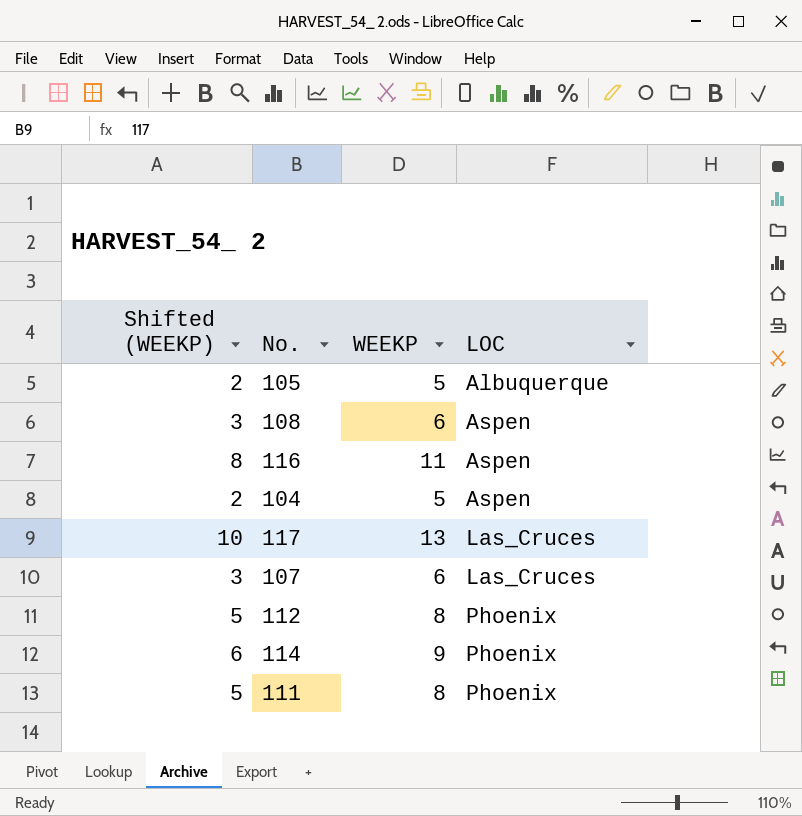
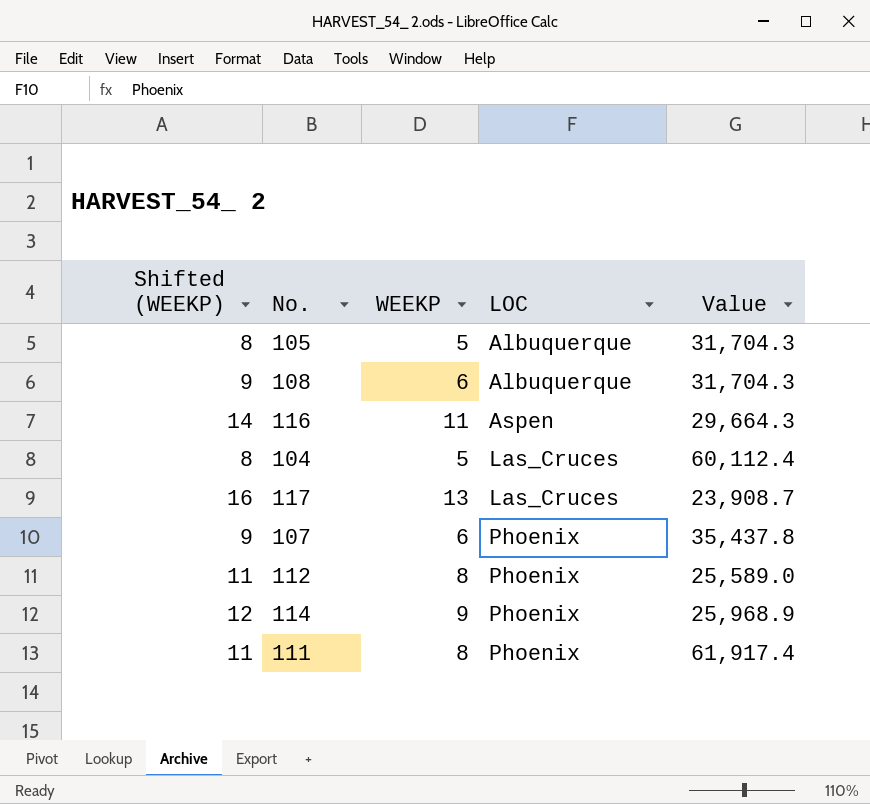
column Shifted (WEEKP) | formula: [WEEKP] - 3 -> [WEEKP] + 3
column Value | position: none -> 5
108 | LOC: Aspen -> Albuquerque
104 | LOC: Aspen -> Las_Cruces
107 | LOC: Las_Cruces -> Phoenix

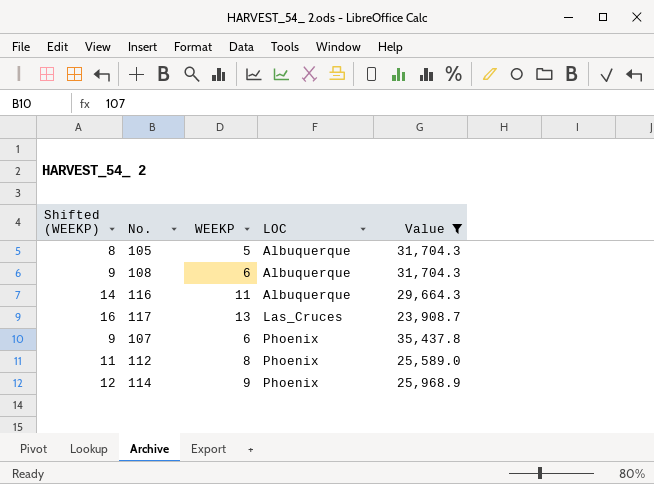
filter: none -> Value <= 35,437.8
116 | LOC: Aspen -> Albuquerque

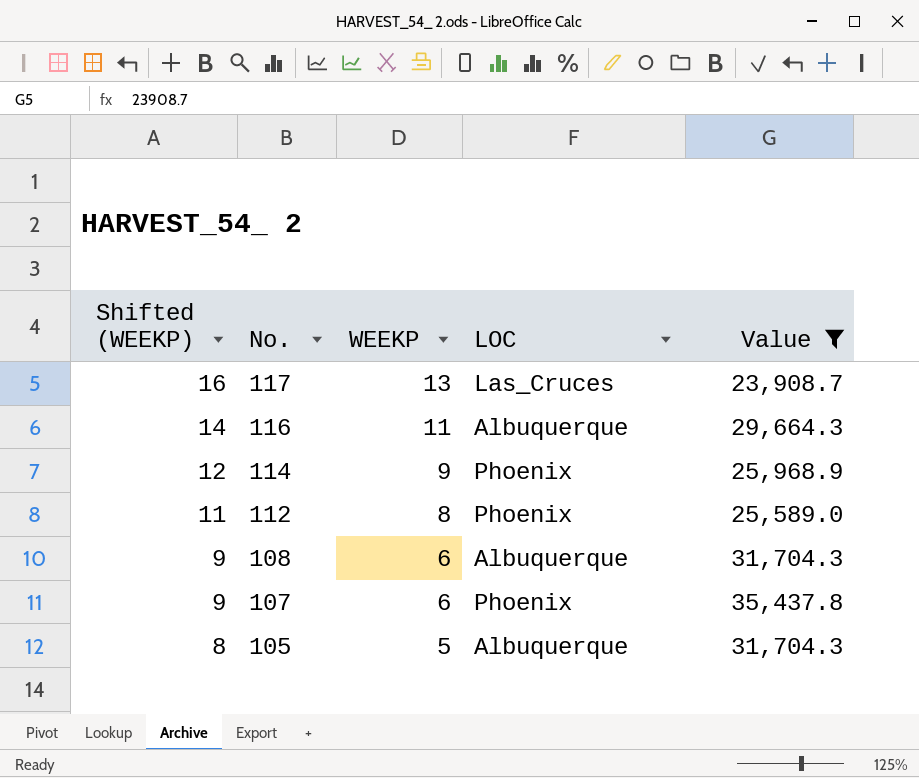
row order: LOC ascending -> Shifted (WEEKP) descending

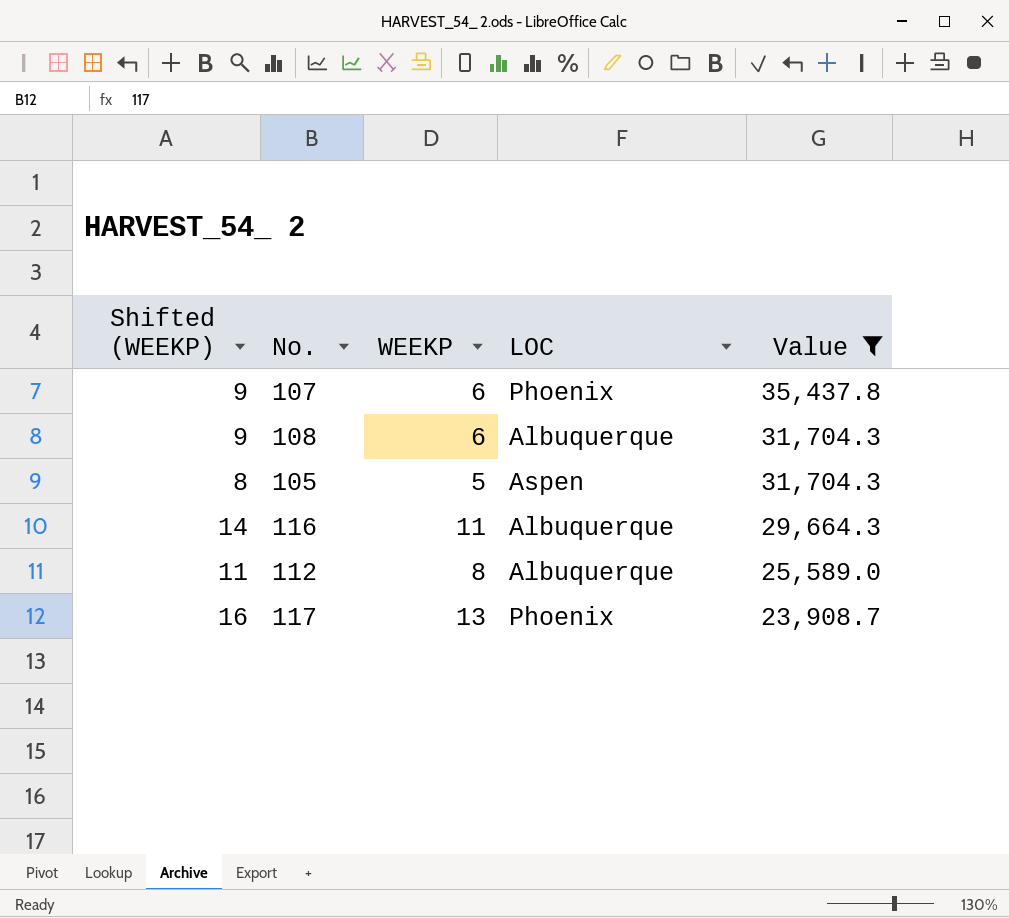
row order: Shifted (WEEKP) descending -> Value descending
row 114: 12 | 9 | Phoenix | 25,968.9 -> none
105 | LOC: Albuquerque -> Aspen
112 | LOC: Phoenix -> Albuquerque
117 | LOC: Las_Cruces -> Phoenix

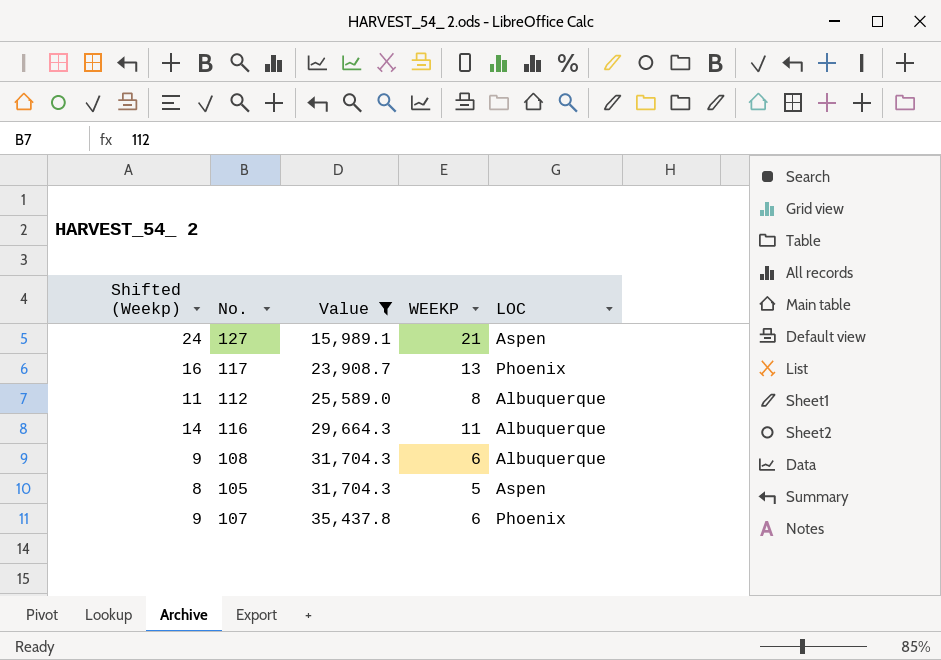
row order: Value descending -> Value ascending
column name: Shifted (WEEKP) -> Shifted (Weekp)
column Value | position: 5 -> 3
row 127: none -> 24 | 15,989.1 | 21 | Aspen

